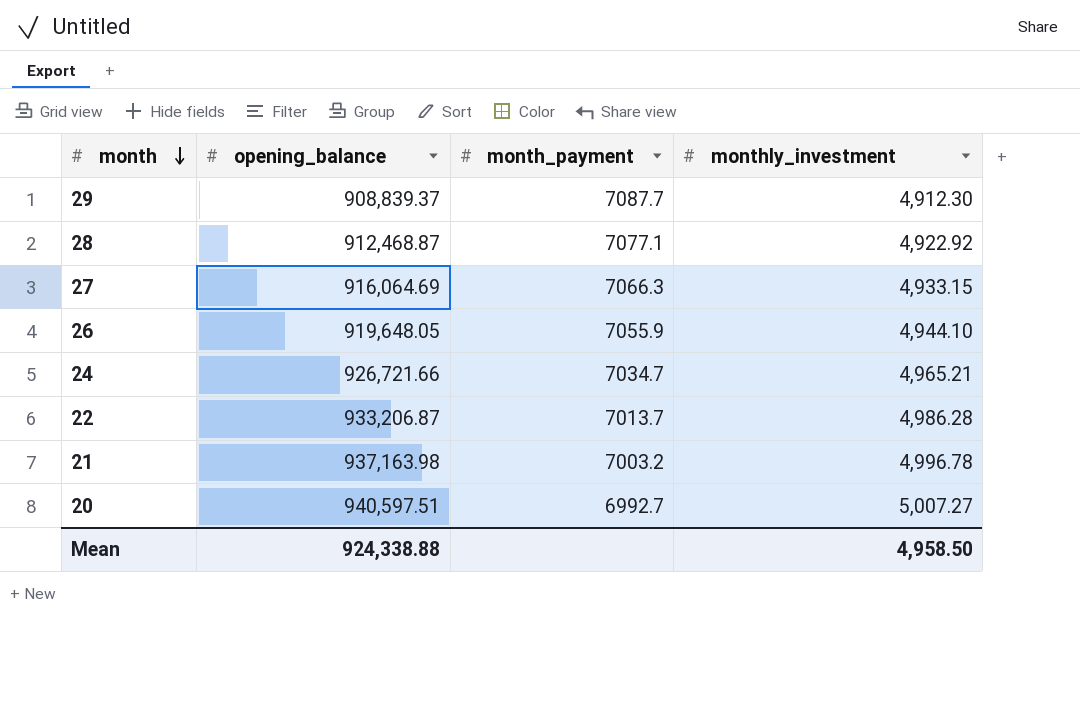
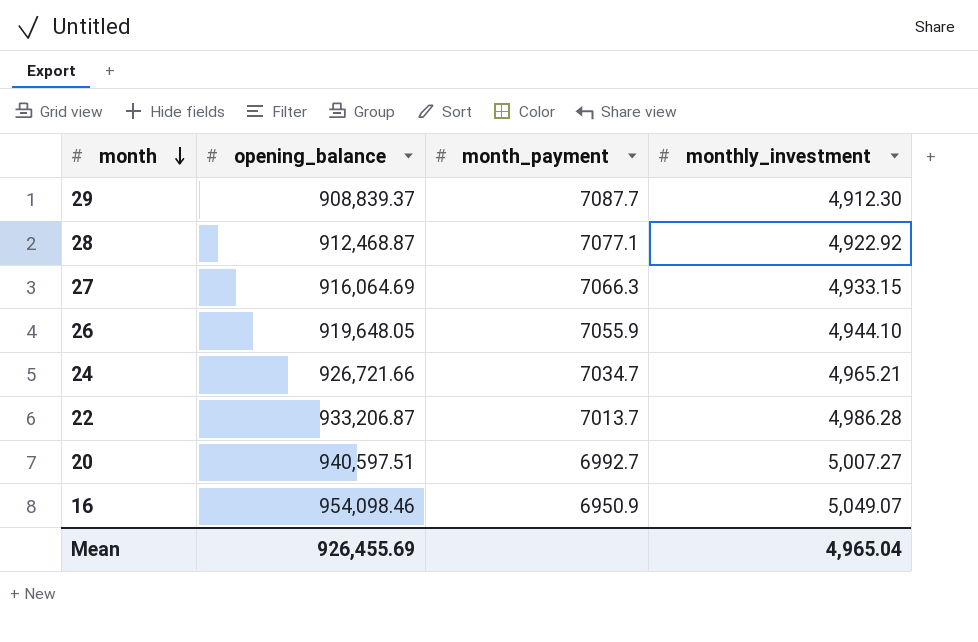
row 21: 937,163.98 | 7003.2 | 4,996.78 -> none
row 16: none -> 954,098.46 | 6950.9 | 5,049.07
Mean | opening_balance: 924,338.88 -> 926,455.69
Mean | monthly_investment: 4,958.50 -> 4,965.04

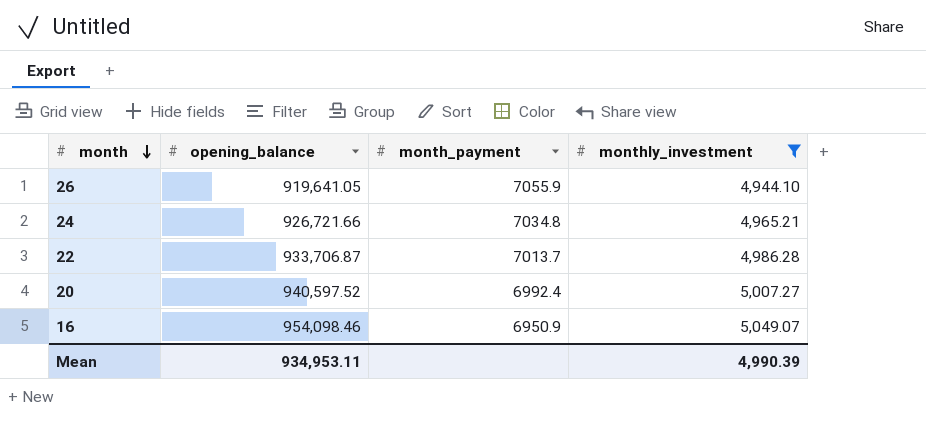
filter: none -> monthly_investment >= 4,944.10
26 | opening_balance: 919,648.05 -> 919,641.05
24 | month_payment: 7034.7 -> 7034.8
22 | opening_balance: 933,206.87 -> 933,706.87
20 | opening_balance: 940,597.51 -> 940,597.52
20 | month_payment: 6992.7 -> 6992.4
Mean | opening_balance: 926,455.69 -> 934,953.11
Mean | monthly_investment: 4,965.04 -> 4,990.39

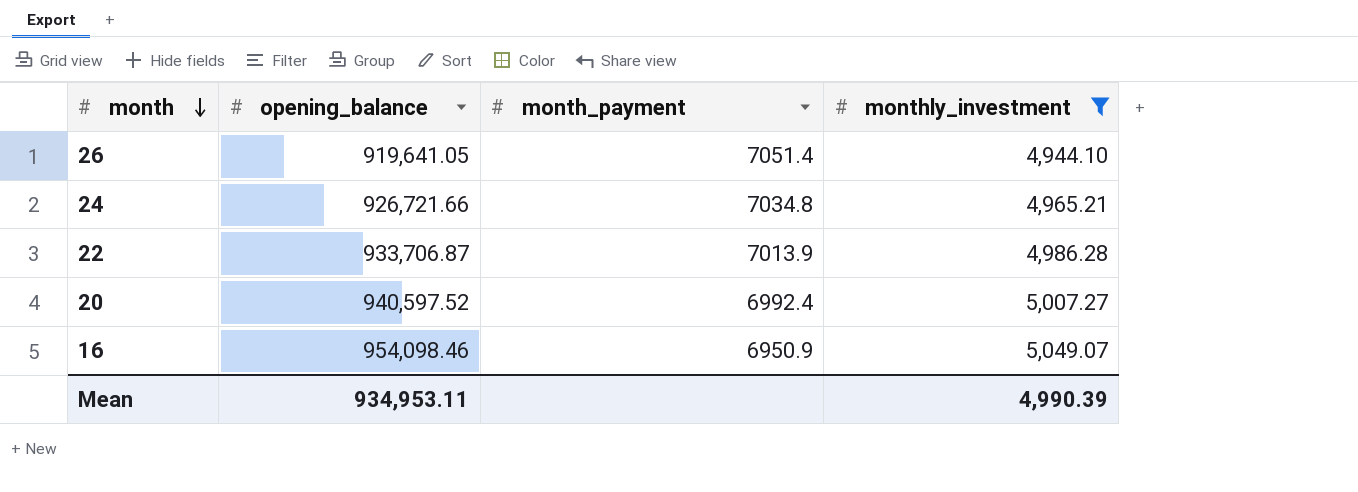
26 | month_payment: 7055.9 -> 7051.4
22 | month_payment: 7013.7 -> 7013.9

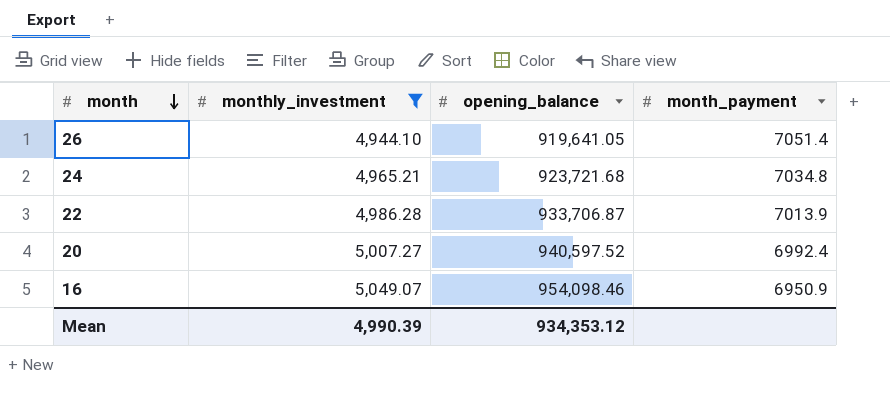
column monthly_investment | position: 4 -> 2
24 | opening_balance: 926,721.66 -> 923,721.68
Mean | opening_balance: 934,953.11 -> 934,353.12

